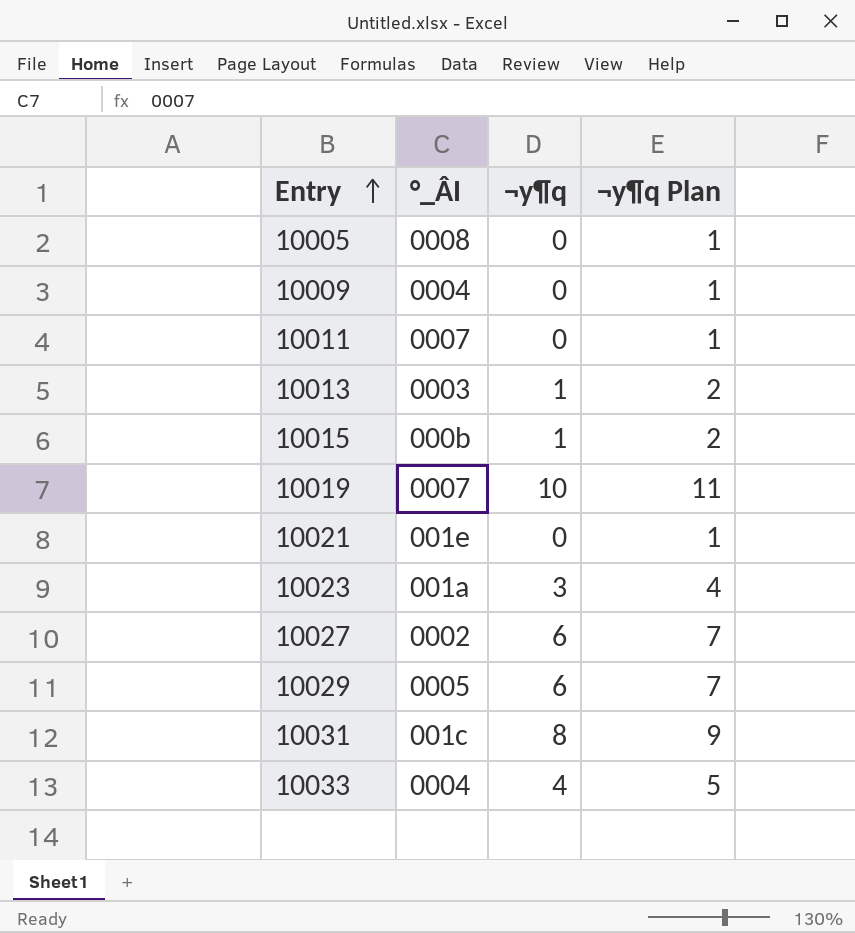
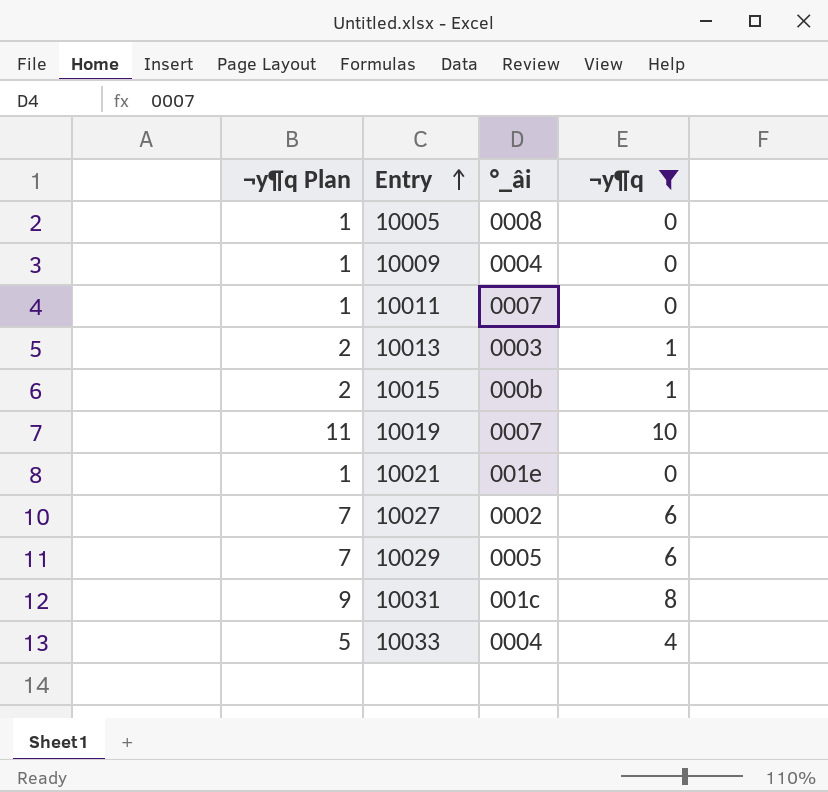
filter: none -> ¬y¶q != 3
column ¬y¶q Plan | position: 4 -> 1
column name: °_ÂI -> °_âi

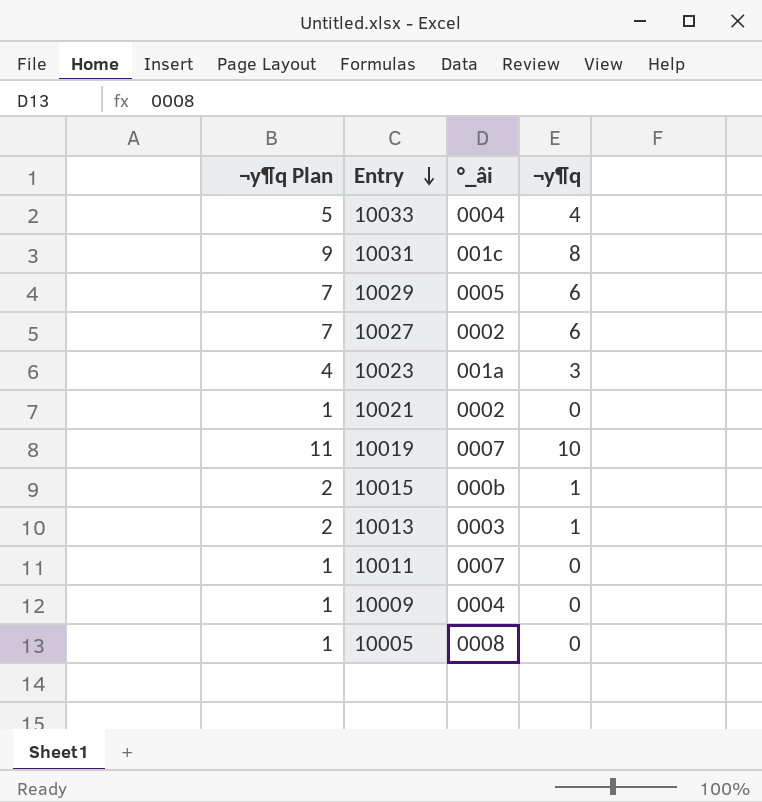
filter: ¬y¶q != 3 -> none
row order: Entry ascending -> Entry descending
10021 | °_âi: 001e -> 0002

